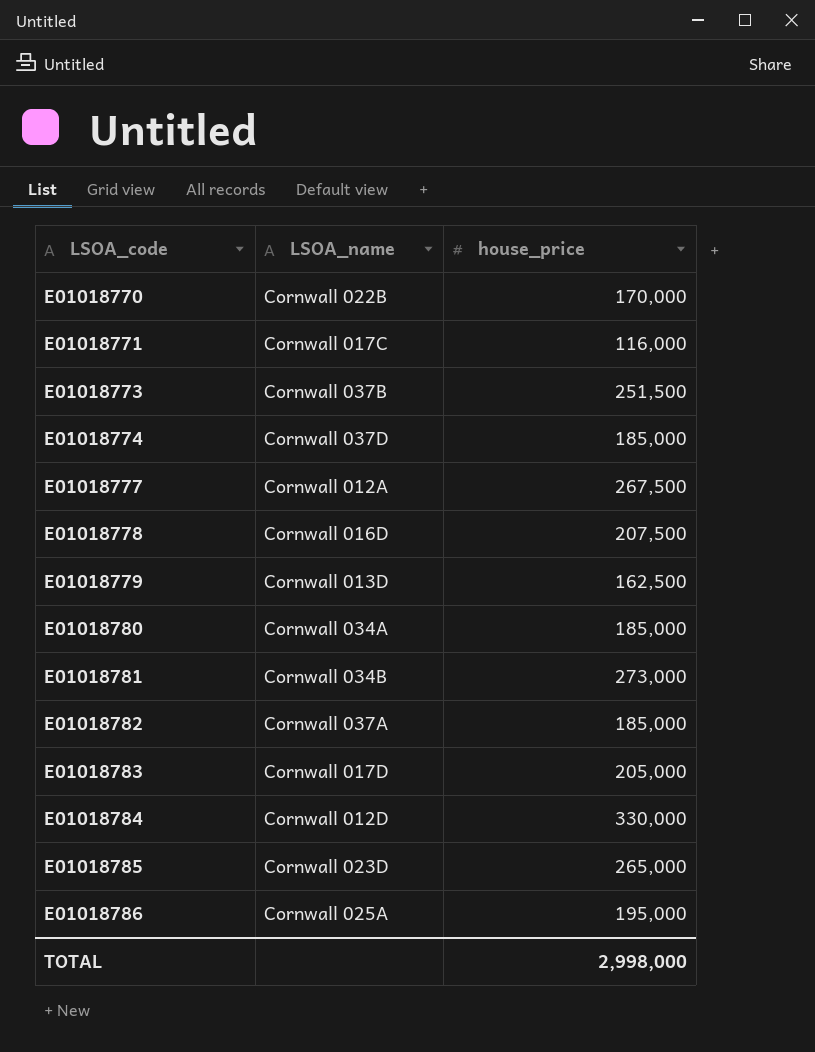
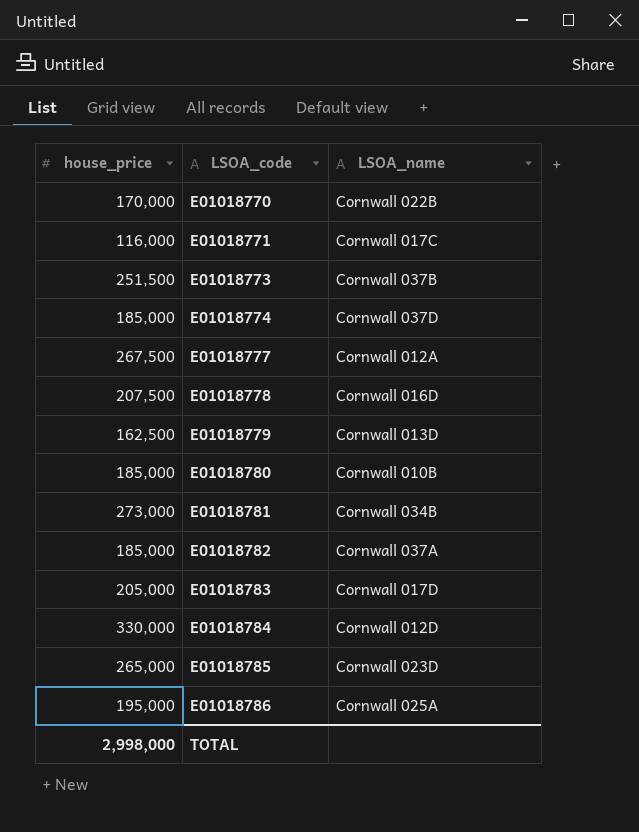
column house_price | position: 3 -> 1
E01018780 | LSOA_name: Cornwall 034A -> Cornwall 010B

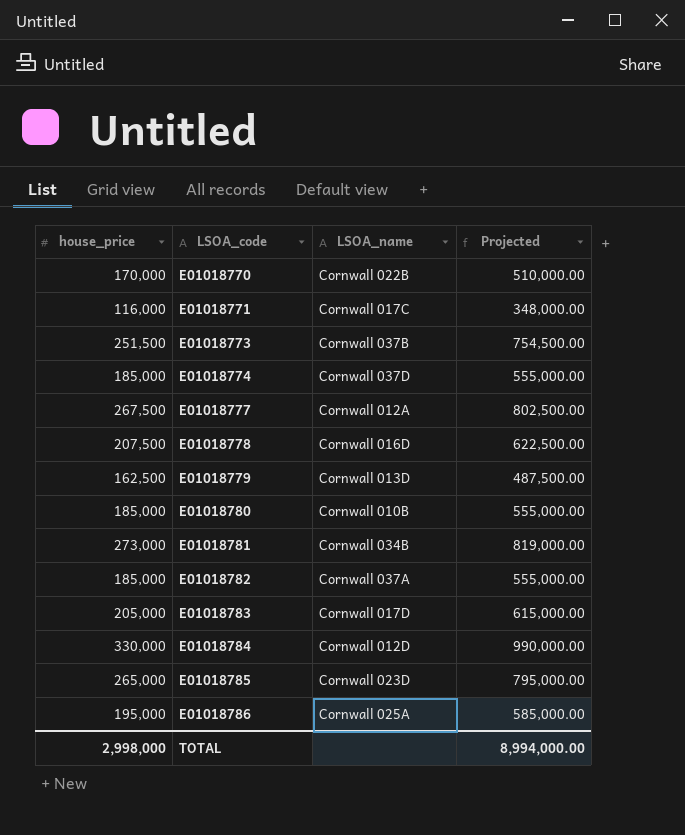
column Projected | formula: none -> [house_price] * 3

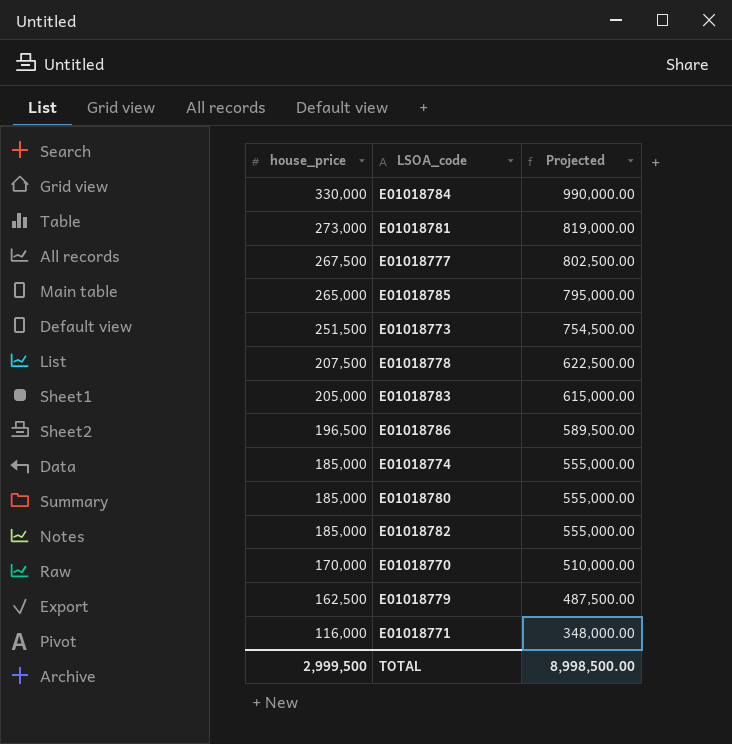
row order: LSOA_code ascending -> house_price descending
column LSOA_name | position: 3 -> none
E01018786 | house_price: 195,000 -> 196,500
E01018786 | Projected: 585,000.00 -> 589,500.00
TOTAL | house_price: 2,998,000 -> 2,999,500
TOTAL | Projected: 8,994,000.00 -> 8,998,500.00

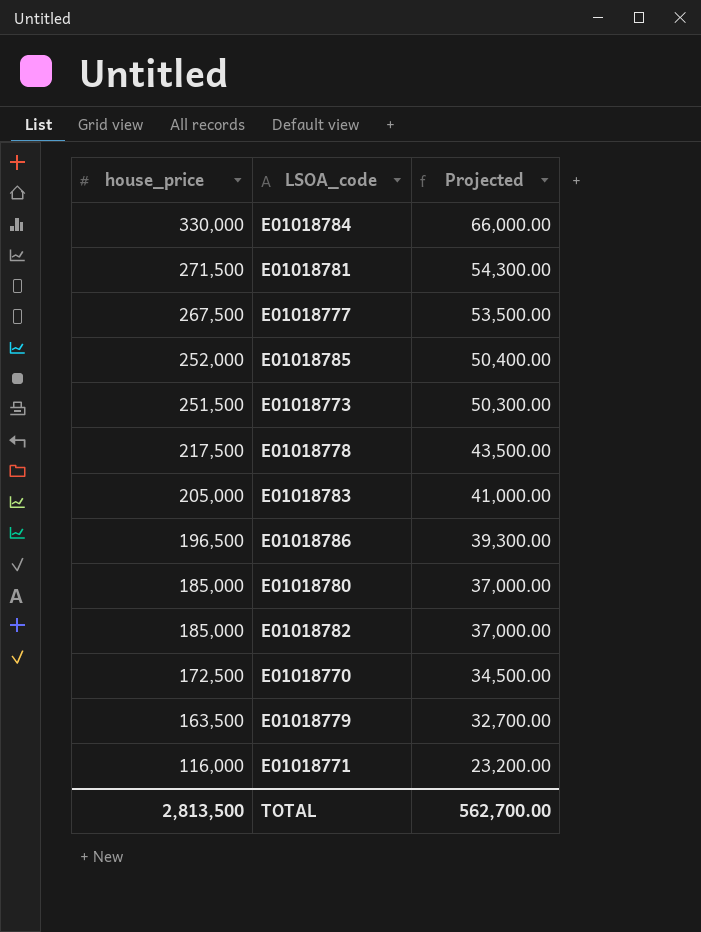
column Projected | formula: [house_price] * 3 -> [house_price] * 0.2
row E01018774: 185,000 | 555,000.00 -> none
E01018781 | house_price: 273,000 -> 271,500
E01018785 | house_price: 265,000 -> 252,000
E01018778 | house_price: 207,500 -> 217,500
E01018770 | house_price: 170,000 -> 172,500
E01018779 | house_price: 162,500 -> 163,500
TOTAL | house_price: 2,999,500 -> 2,813,500
TOTAL | Projected: 8,998,500.00 -> 562,700.00

